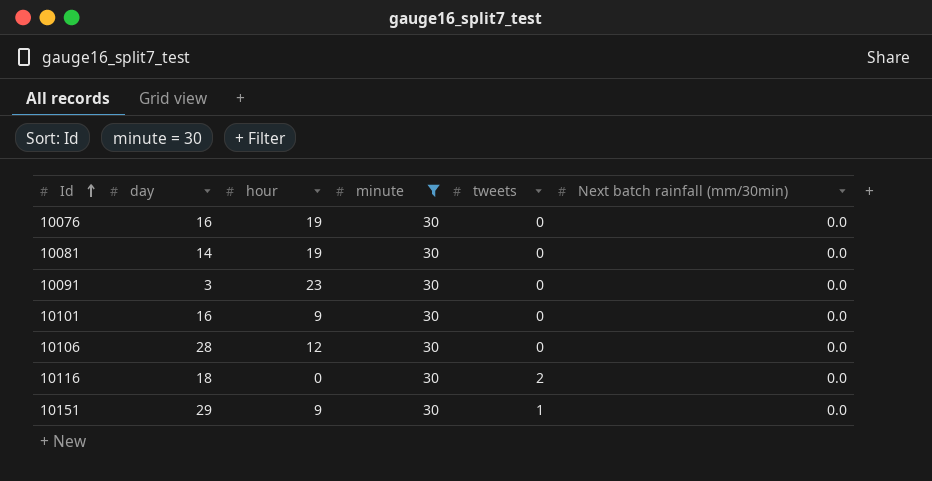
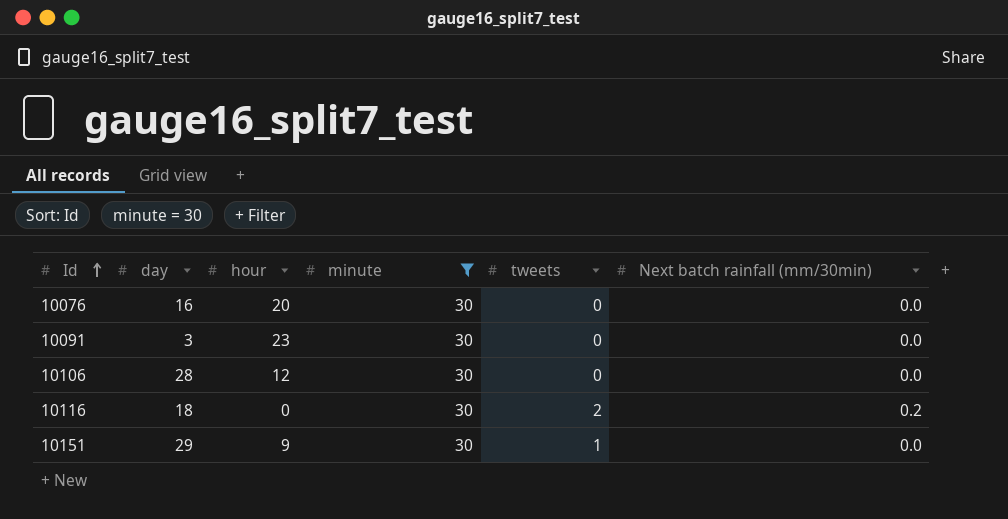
row 10081: 14 | 19 | 30 | 0 | 0.0 -> none
row 10101: 16 | 9 | 30 | 0 | 0.0 -> none
10076 | hour: 19 -> 20
10116 | Next batch rainfall (mm/30min): 0.0 -> 0.2

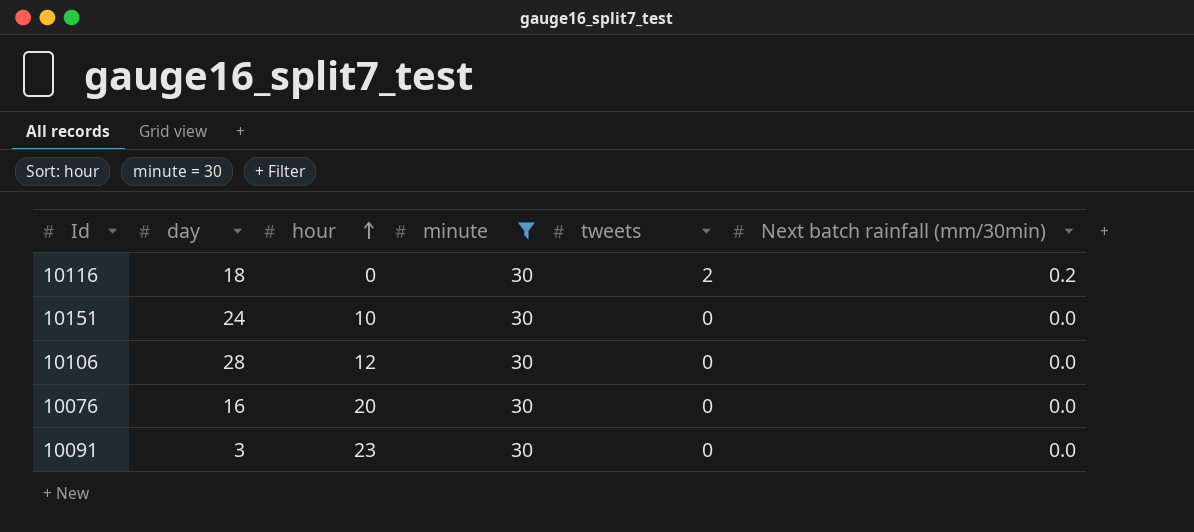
row order: Id ascending -> hour ascending
10151 | day: 29 -> 24
10151 | hour: 9 -> 10
10151 | tweets: 1 -> 0

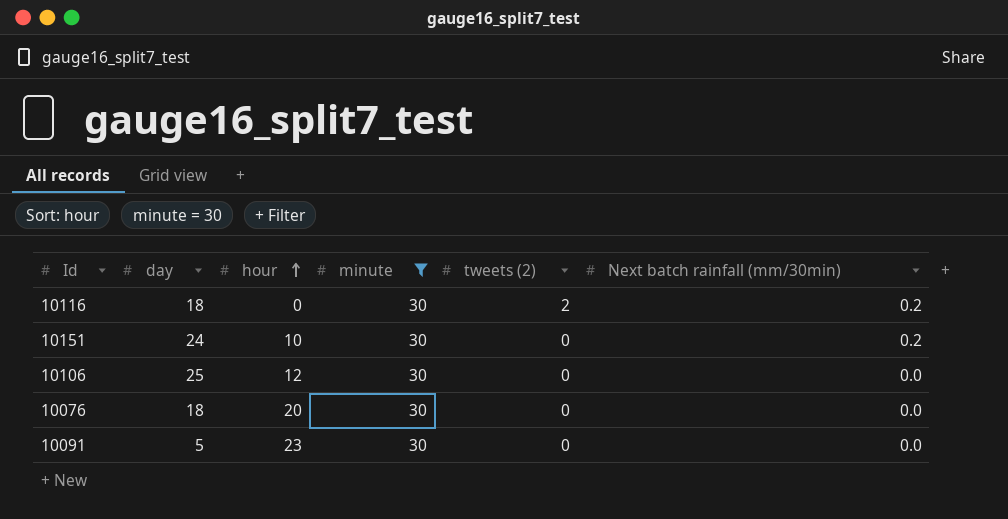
column name: tweets -> tweets (2)
10151 | Next batch rainfall (mm/30min): 0.0 -> 0.2
10106 | day: 28 -> 25
10076 | day: 16 -> 18
10091 | day: 3 -> 5

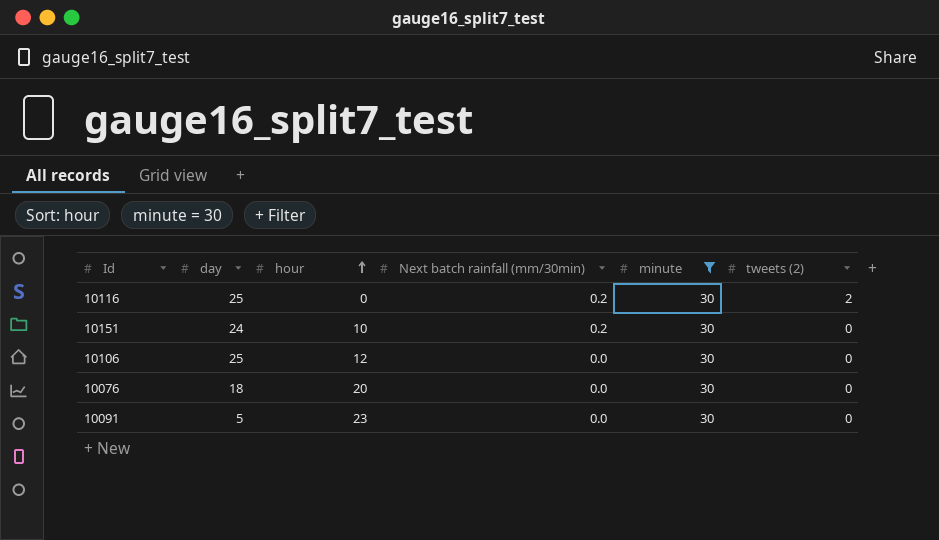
column Next batch rainfall (mm/30min) | position: 6 -> 4
10116 | day: 18 -> 25

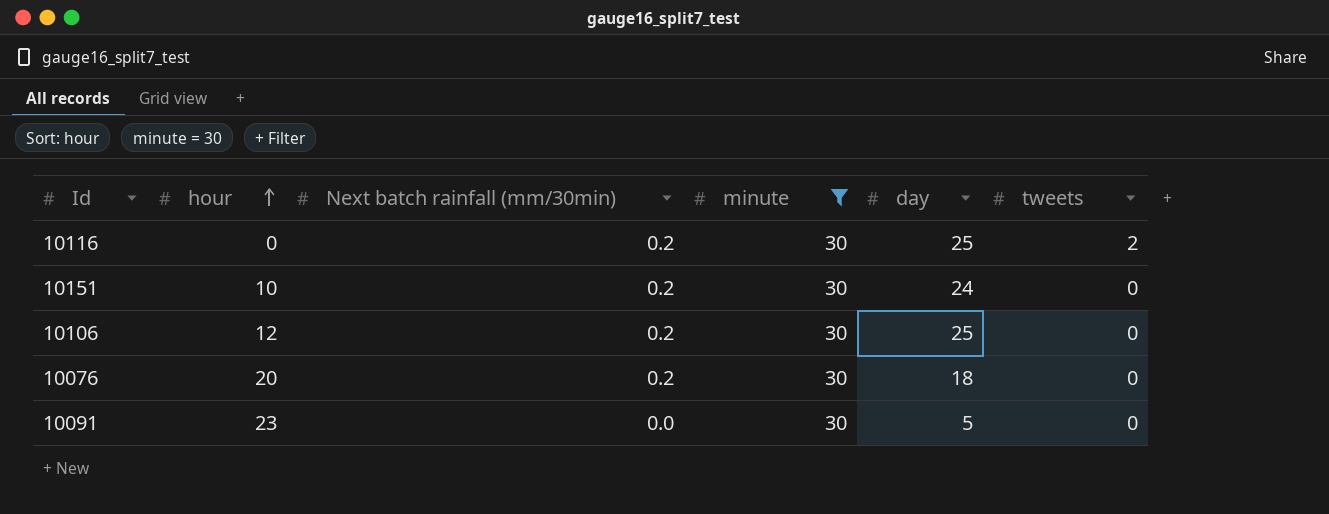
column day | position: 2 -> 5
column name: tweets (2) -> tweets
10106 | Next batch rainfall (mm/30min): 0.0 -> 0.2
10076 | Next batch rainfall (mm/30min): 0.0 -> 0.2

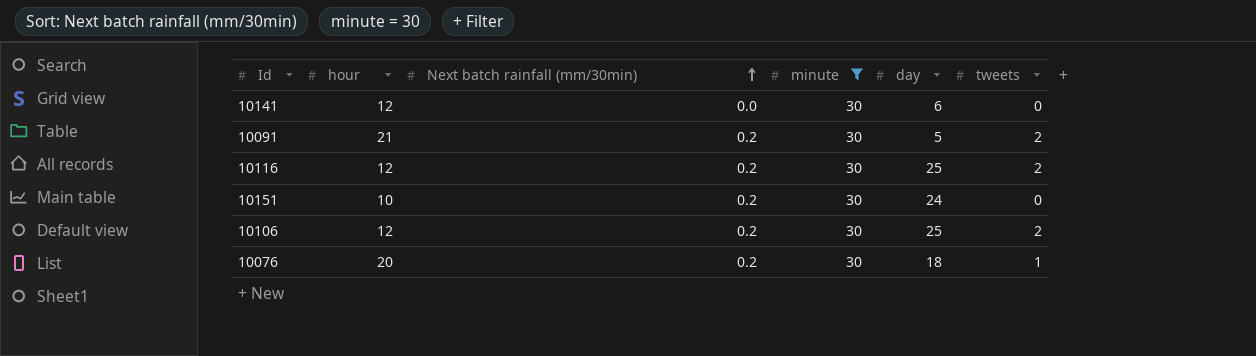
row order: hour ascending -> Next batch rainfall (mm/30min) ascending
row 10141: none -> 12 | 0.0 | 30 | 6 | 0
10091 | hour: 23 -> 21
10091 | Next batch rainfall (mm/30min): 0.0 -> 0.2
10091 | tweets: 0 -> 2
10116 | hour: 0 -> 12
10106 | tweets: 0 -> 2
10076 | tweets: 0 -> 1

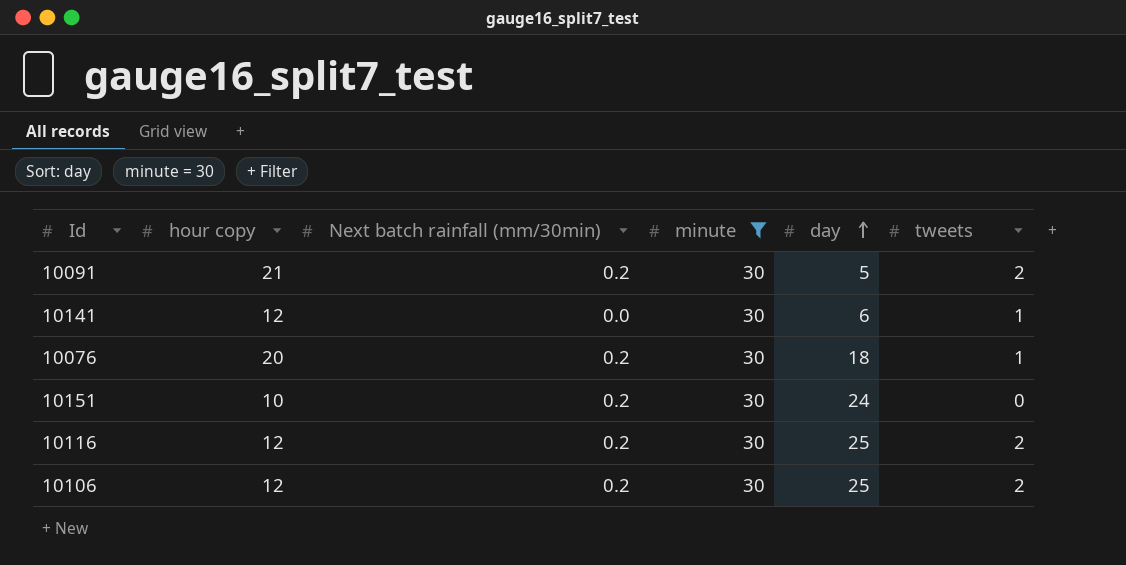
row order: Next batch rainfall (mm/30min) ascending -> day ascending
column name: hour -> hour copy
10141 | tweets: 0 -> 1

